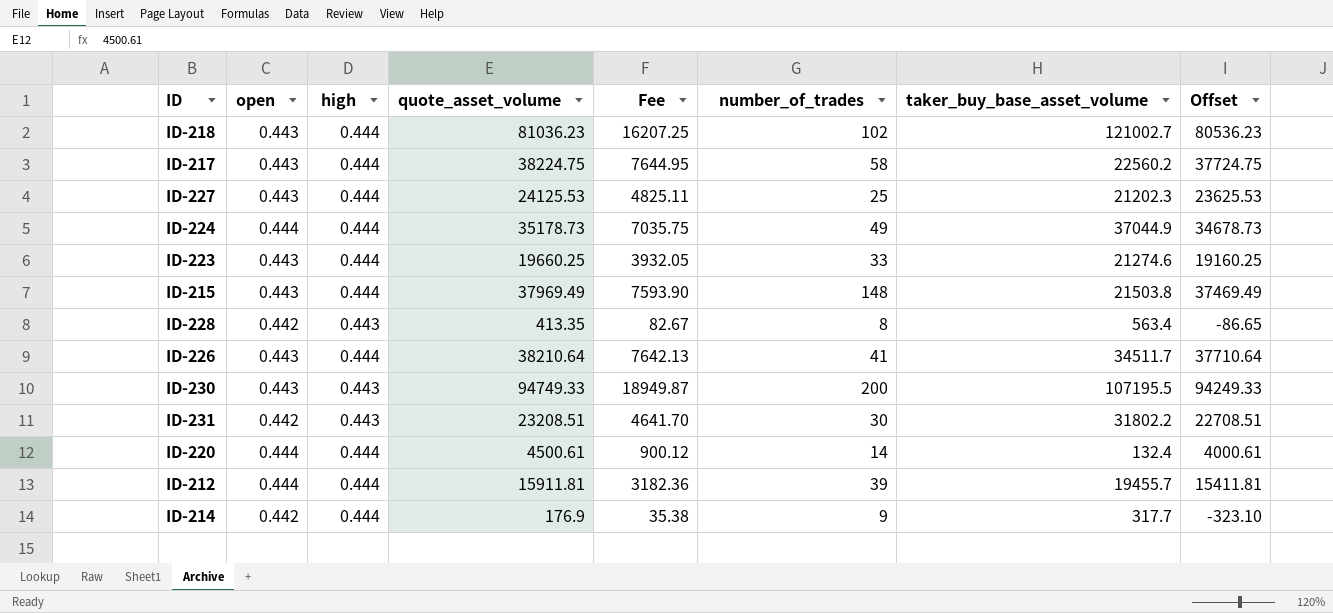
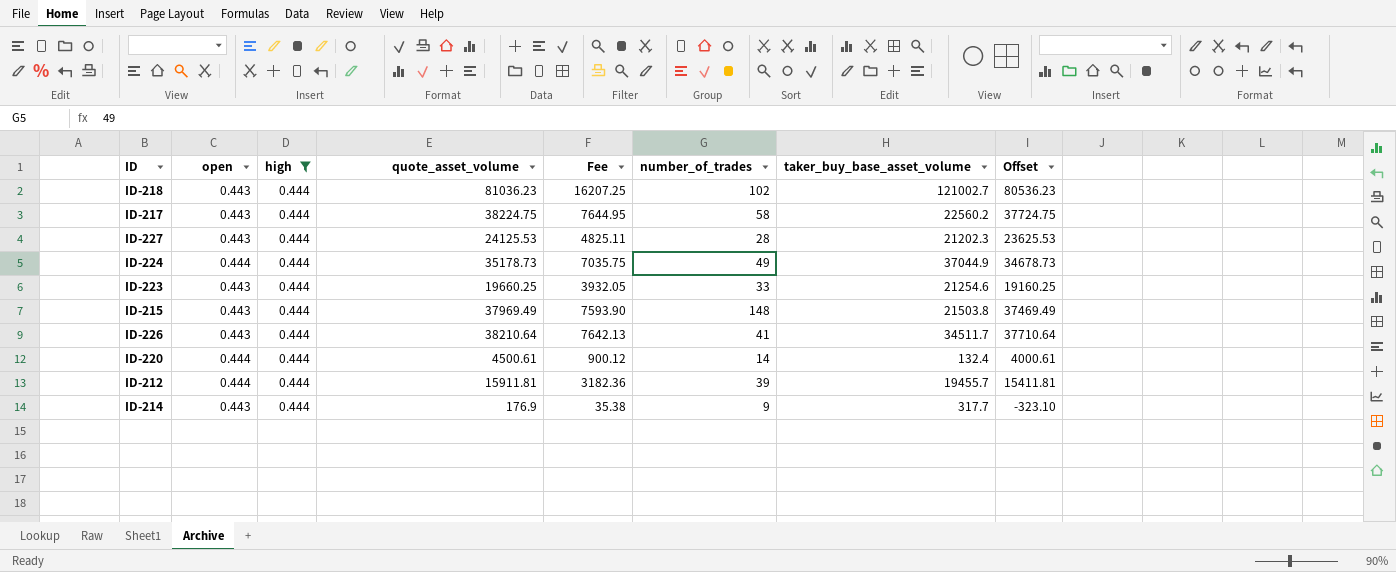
filter: none -> high = 0.444
ID-227 | number_of_trades: 25 -> 28
ID-223 | taker_buy_base_asset_volume: 21274.6 -> 21254.6
ID-214 | open: 0.442 -> 0.443

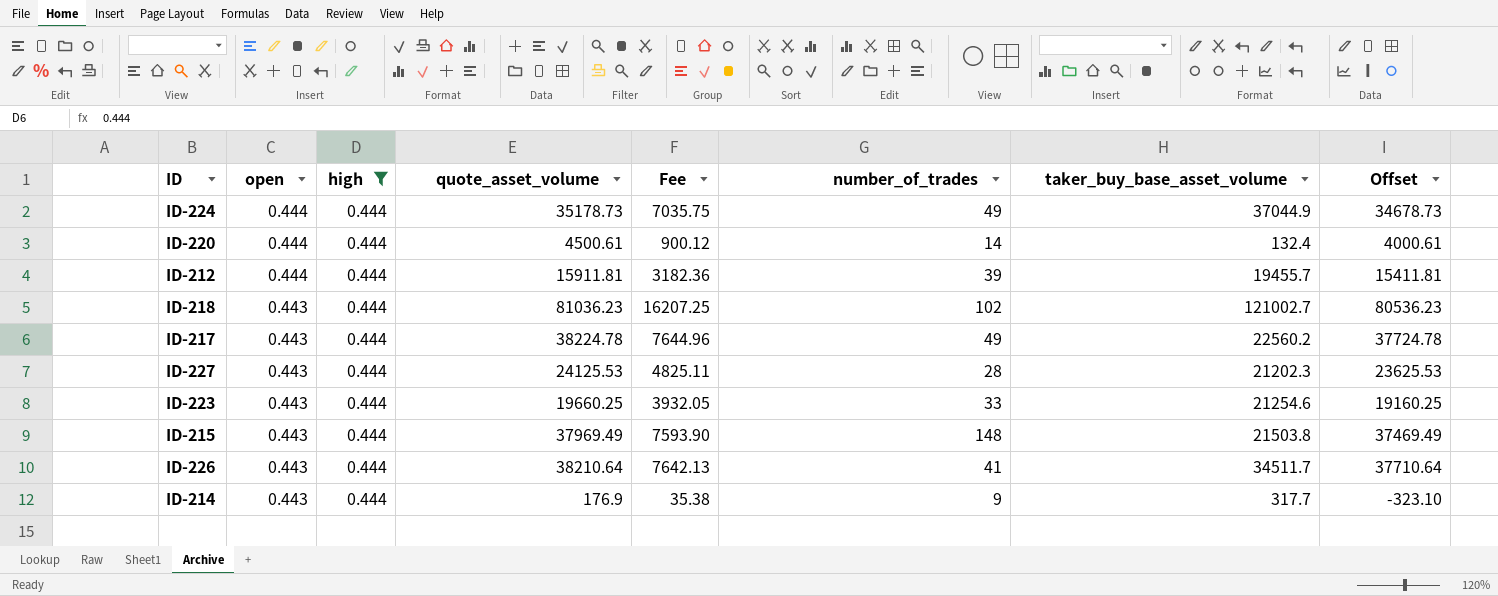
row order: none -> open descending
ID-217 | quote_asset_volume: 38224.75 -> 38224.78
ID-217 | Fee: 7644.95 -> 7644.96
ID-217 | number_of_trades: 58 -> 49
ID-217 | Offset: 37724.75 -> 37724.78

